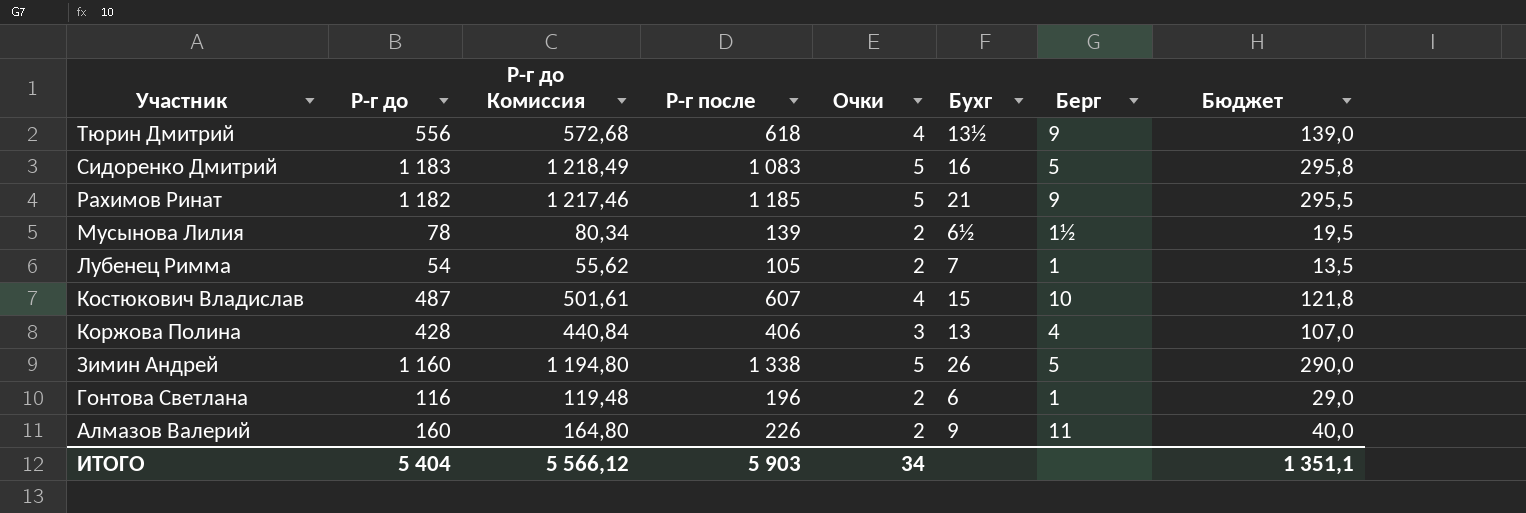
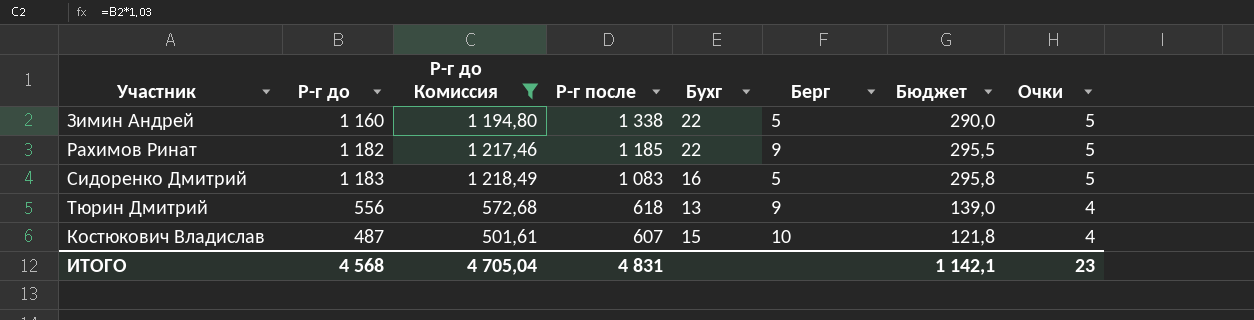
filter: none -> Р-г до Комиссия >= 501,61
row order: Участник descending -> Р-г после descending
column Очки | position: 5 -> 8
Зимин Андрей | Бухг: 26 -> 22
Рахимов Ринат | Бухг: 21 -> 22
Тюрин Дмитрий | Бухг: 13½ -> 13
ИТОГО | Р-г до: 5 404 -> 4 568
ИТОГО | Р-г до Комиссия: 5 566,12 -> 4 705,04
ИТОГО | Р-г после: 5 903 -> 4 831
ИТОГО | Бюджет: 1 351,1 -> 1 142,1
ИТОГО | Очки: 34 -> 23

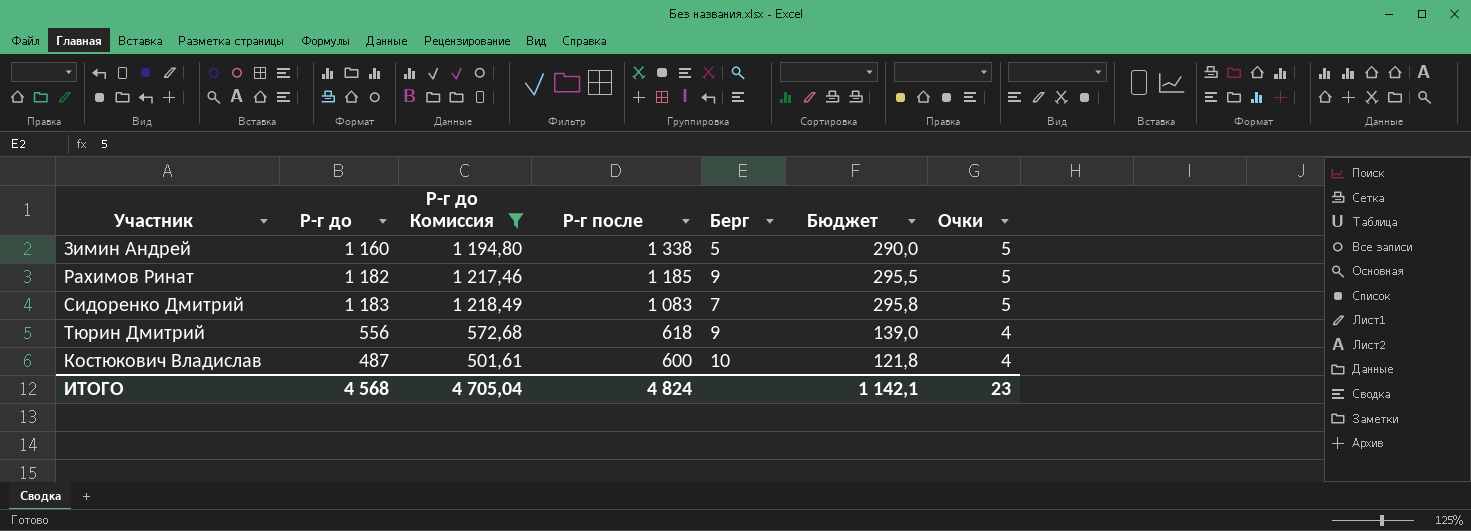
column Бухг | position: 5 -> none
Сидоренко Дмитрий | Берг: 5 -> 7
Костюкович Владислав | Р-г после: 607 -> 600
ИТОГО | Р-г после: 4 831 -> 4 824

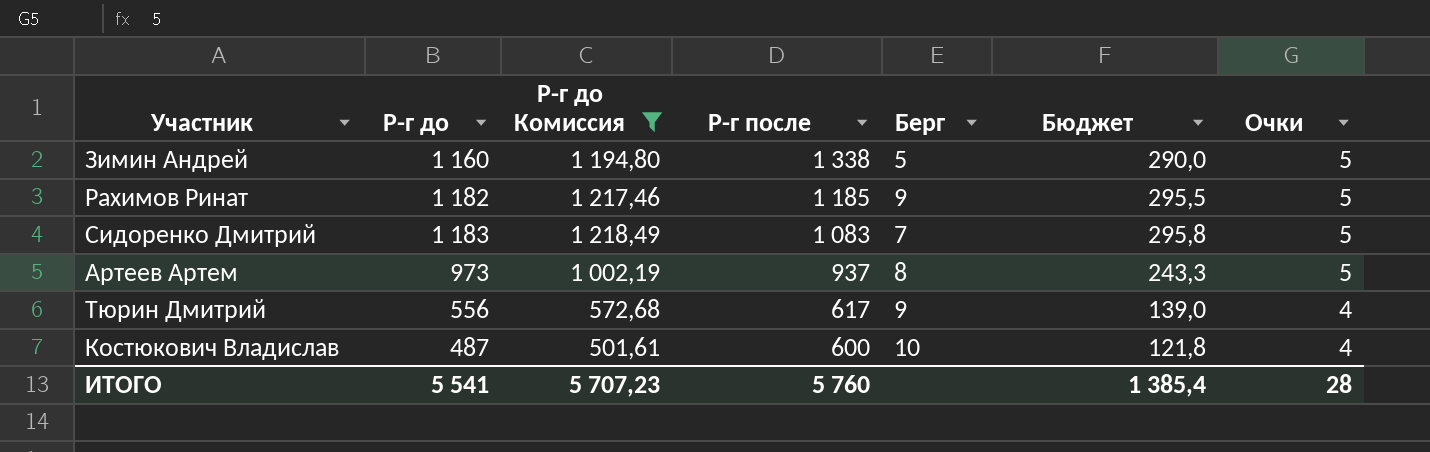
row Артеев Артем: none -> 973 | 1 002,19 | 937 | 8 | 243,3 | 5
Тюрин Дмитрий | Р-г после: 618 -> 617
ИТОГО | Р-г до: 4 568 -> 5 541
ИТОГО | Р-г до Комиссия: 4 705,04 -> 5 707,23
ИТОГО | Р-г после: 4 824 -> 5 760
ИТОГО | Бюджет: 1 142,1 -> 1 385,4
ИТОГО | Очки: 23 -> 28

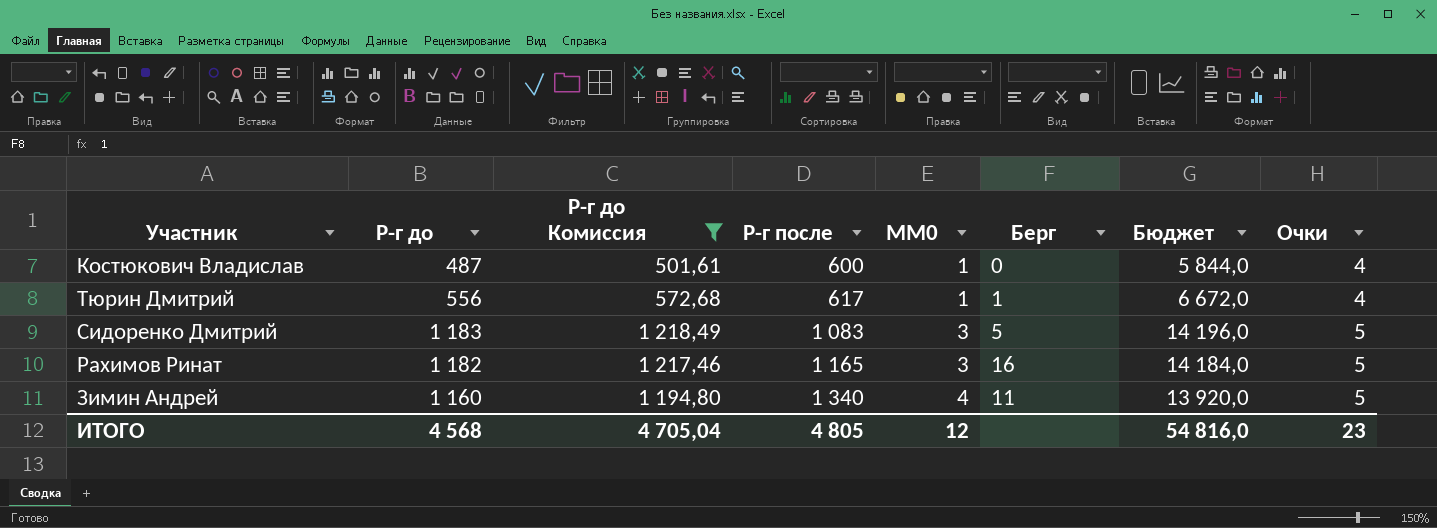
row order: Р-г после descending -> Р-г после ascending
column MM0 | position: none -> 5
column Бюджет | formula: [Р-г до] * 0,25 -> [Р-г до] * 12
row Артеев Артем: 973 | 1 002,19 | 937 | 8 | 243,3 | 5 -> none
Костюкович Владислав | Берг: 10 -> 0
Тюрин Дмитрий | Берг: 9 -> 1
Сидоренко Дмитрий | Берг: 7 -> 5
Рахимов Ринат | Р-г после: 1 185 -> 1 165
Рахимов Ринат | Берг: 9 -> 16
Зимин Андрей | Р-г после: 1 338 -> 1 340
Зимин Андрей | Берг: 5 -> 11
ИТОГО | Р-г до: 5 541 -> 4 568
ИТОГО | Р-г до Комиссия: 5 707,23 -> 4 705,04
ИТОГО | Р-г после: 5 760 -> 4 805
ИТОГО | Бюджет: 1 385,4 -> 54 816,0
ИТОГО | Очки: 28 -> 23

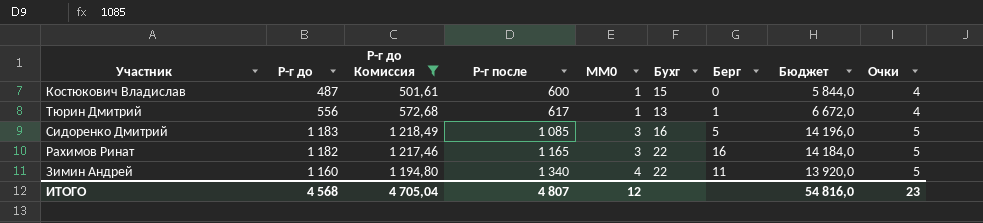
column Бухг | position: none -> 6
Сидоренко Дмитрий | Р-г после: 1 083 -> 1 085
ИТОГО | Р-г после: 4 805 -> 4 807

